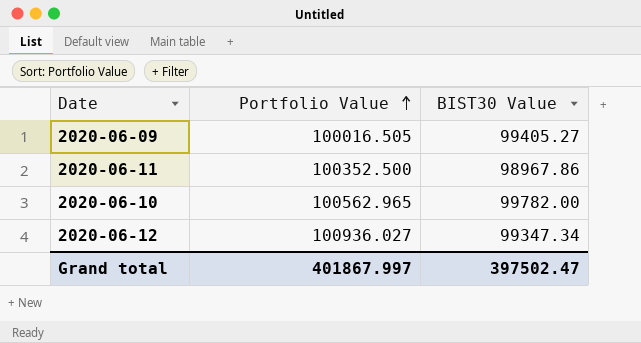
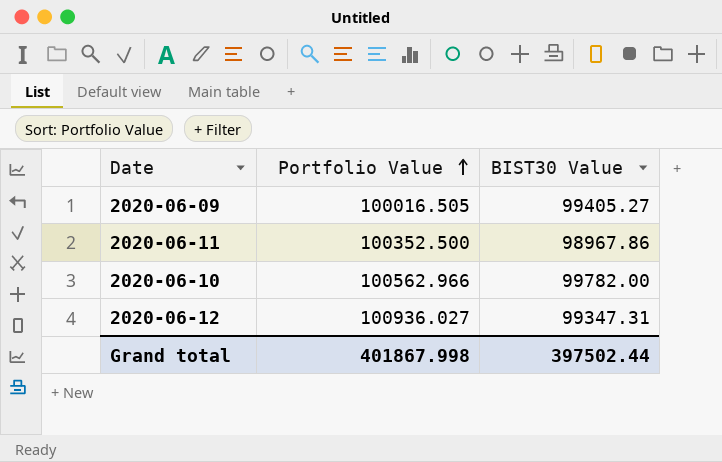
2020-06-10 | Portfolio Value: 100562.965 -> 100562.966
2020-06-12 | BIST30 Value: 99347.34 -> 99347.31
Grand total | Portfolio Value: 401867.997 -> 401867.998
Grand total | BIST30 Value: 397502.47 -> 397502.44

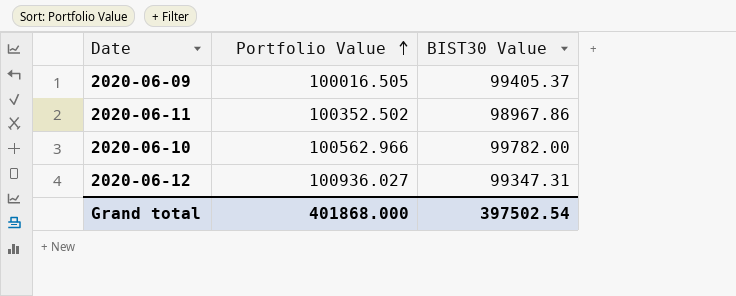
2020-06-09 | BIST30 Value: 99405.27 -> 99405.37
2020-06-11 | Portfolio Value: 100352.500 -> 100352.502
Grand total | Portfolio Value: 401867.998 -> 401868.000
Grand total | BIST30 Value: 397502.44 -> 397502.54

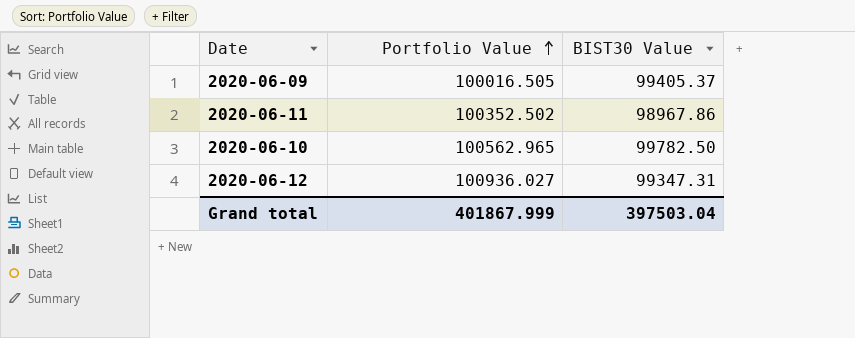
2020-06-10 | Portfolio Value: 100562.966 -> 100562.965
2020-06-10 | BIST30 Value: 99782.00 -> 99782.50
Grand total | Portfolio Value: 401868.000 -> 401867.999
Grand total | BIST30 Value: 397502.54 -> 397503.04

